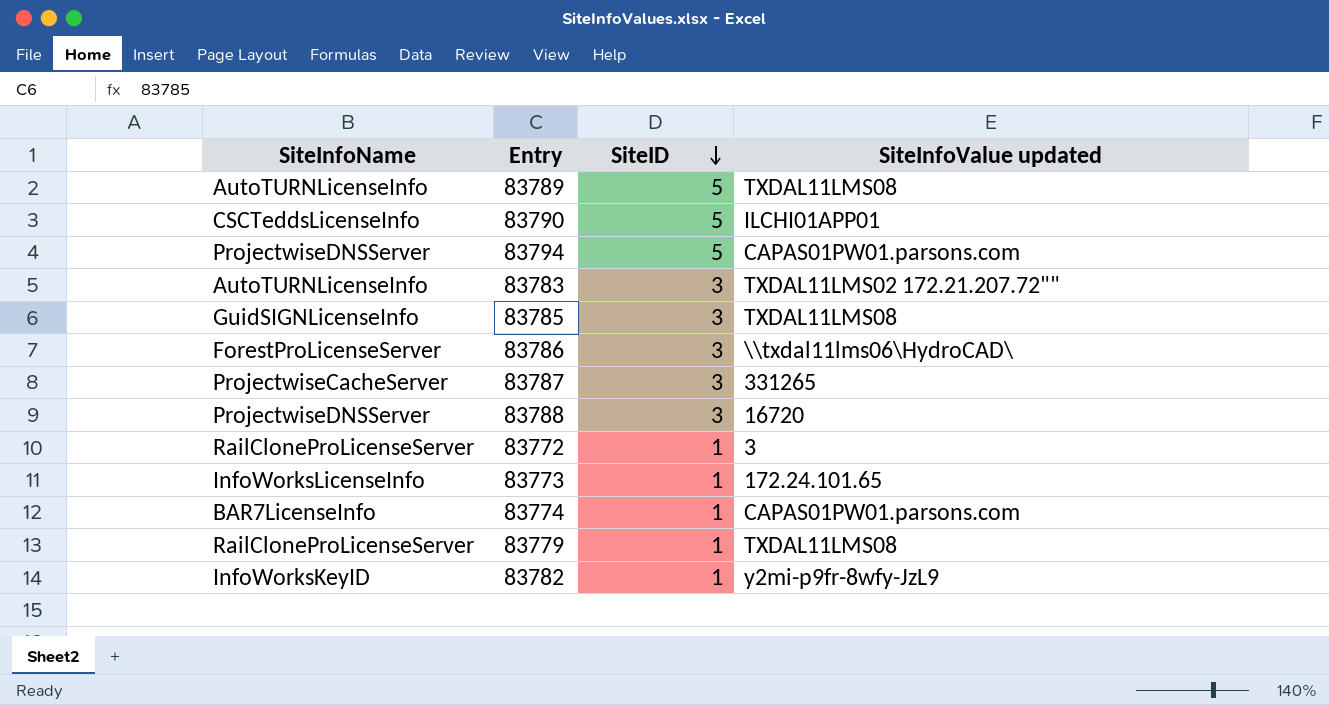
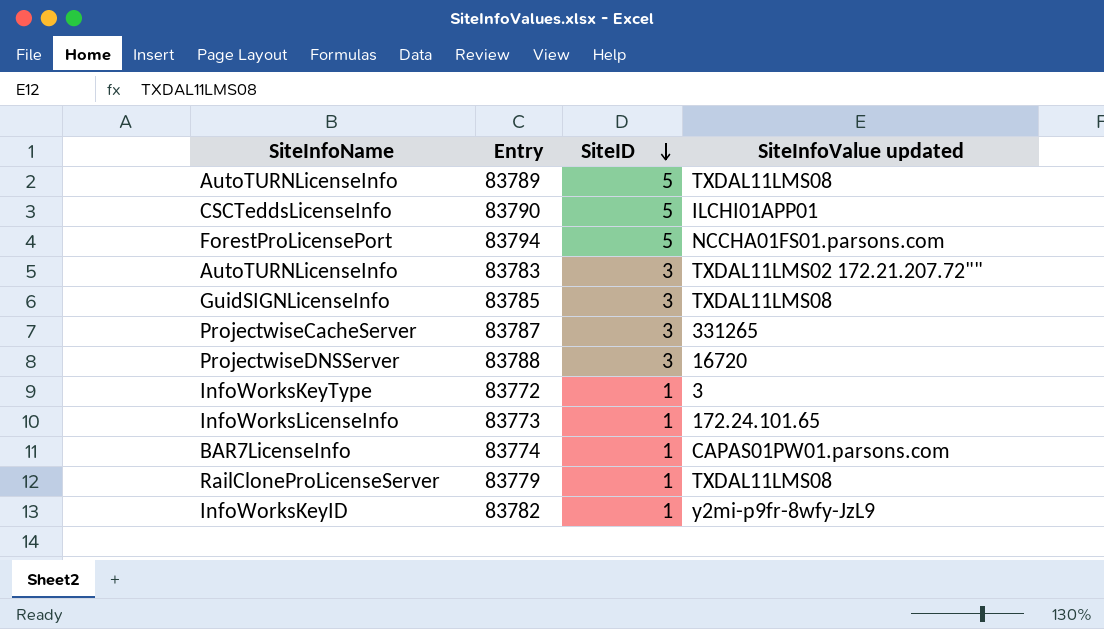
row 83786: ForestProLicenseServer | 3 | \\txdal11lms06\HydroCAD\ -> none
83794 | SiteInfoName: ProjectwiseDNSServer -> ForestProLicensePort
83794 | SiteInfoValue updated: CAPAS01PW01.parsons.com -> NCCHA01FS01.parsons.com
83772 | SiteInfoName: RailCloneProLicenseServer -> InfoWorksKeyType

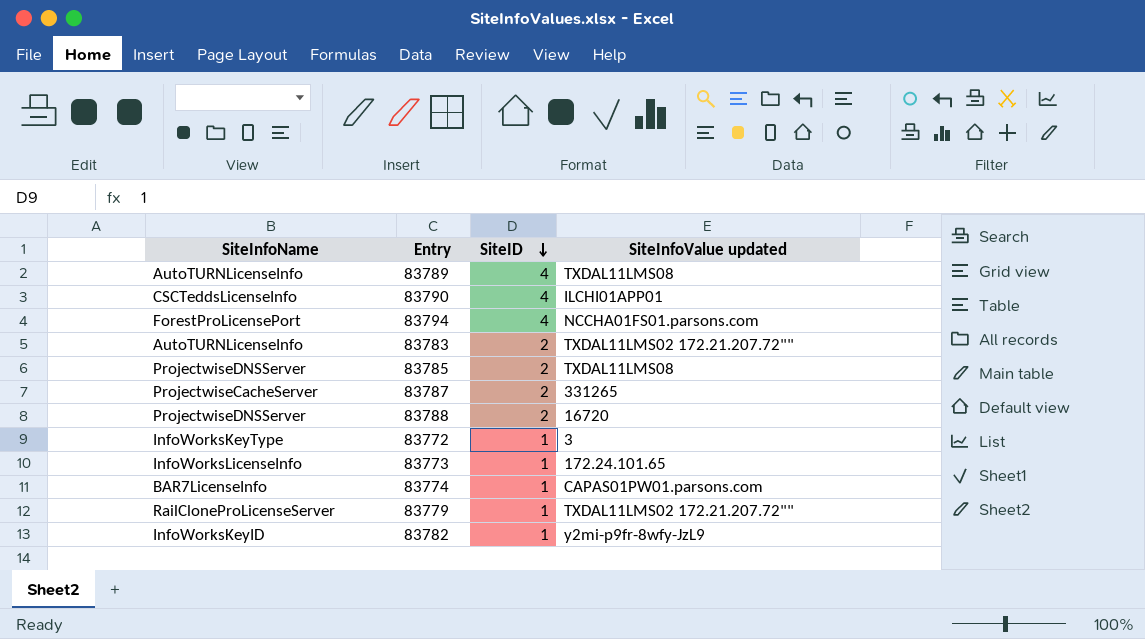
83789 | SiteID: 5 -> 4
83790 | SiteID: 5 -> 4
83794 | SiteID: 5 -> 4
83783 | SiteID: 3 -> 2
83785 | SiteInfoName: GuidSIGNLicenseInfo -> ProjectwiseDNSServer
83785 | SiteID: 3 -> 2
83787 | SiteID: 3 -> 2
83788 | SiteID: 3 -> 2
83779 | SiteInfoValue updated: TXDAL11LMS08 -> TXDAL11LMS02 172.21.207.72""

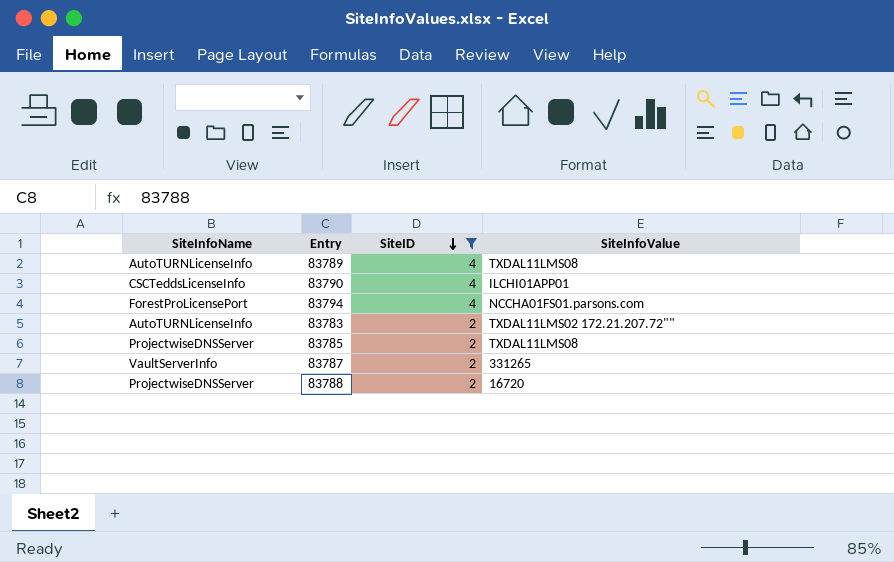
filter: none -> SiteID != 1
column name: SiteInfoValue updated -> SiteInfoValue
83787 | SiteInfoName: ProjectwiseCacheServer -> VaultServerInfo

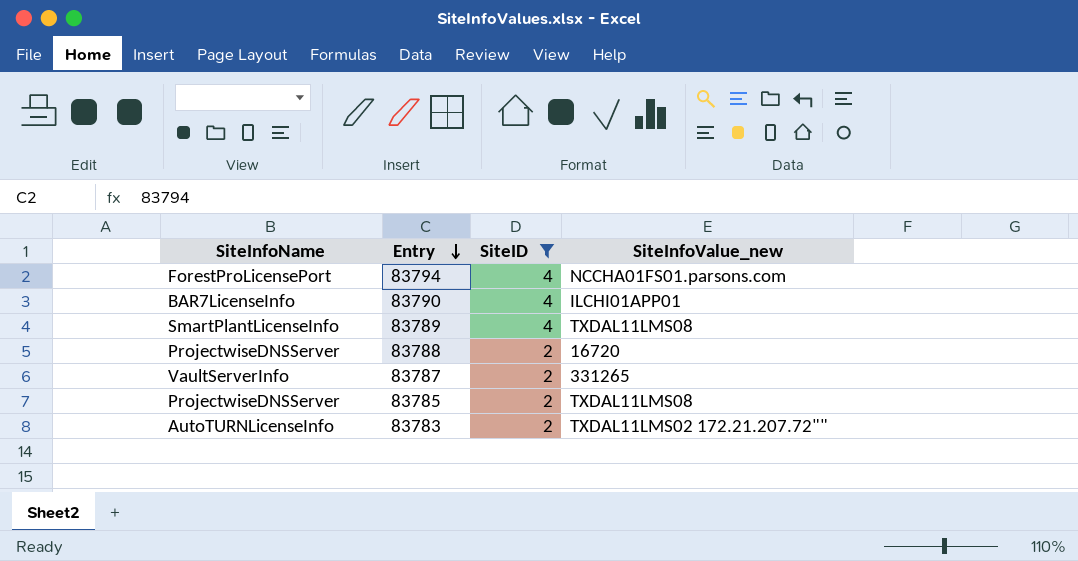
row order: SiteID descending -> Entry descending
column name: SiteInfoValue -> SiteInfoValue_new
83790 | SiteInfoName: CSCTeddsLicenseInfo -> BAR7LicenseInfo
83789 | SiteInfoName: AutoTURNLicenseInfo -> SmartPlantLicenseInfo

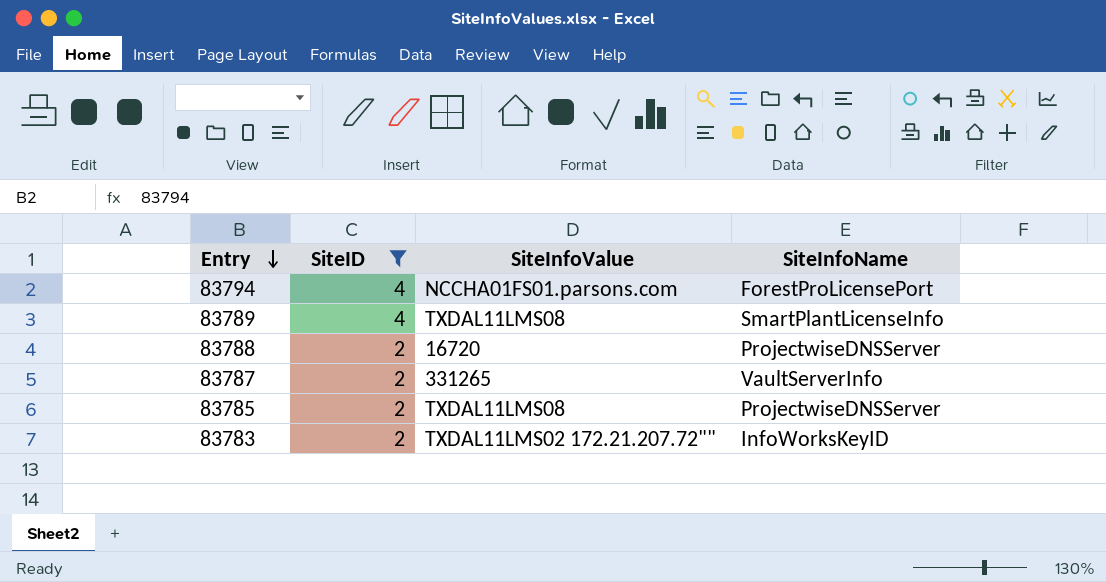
column name: SiteInfoValue_new -> SiteInfoValue
column SiteInfoName | position: 1 -> 4
row 83790: BAR7LicenseInfo | 4 | ILCHI01APP01 -> none
83783 | SiteInfoName: AutoTURNLicenseInfo -> InfoWorksKeyID

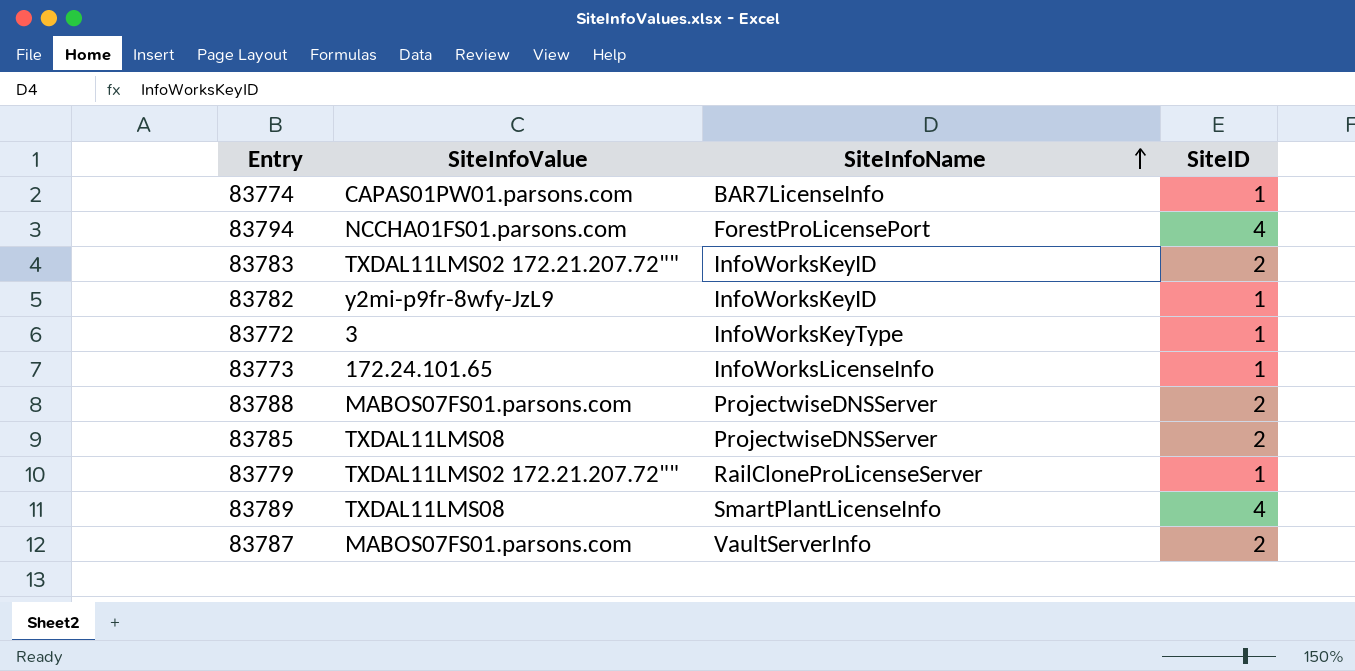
filter: SiteID != 1 -> none
row order: Entry descending -> SiteInfoName ascending
column SiteID | position: 2 -> 4
83788 | SiteInfoValue: 16720 -> MABOS07FS01.parsons.com
83787 | SiteInfoValue: 331265 -> MABOS07FS01.parsons.com

